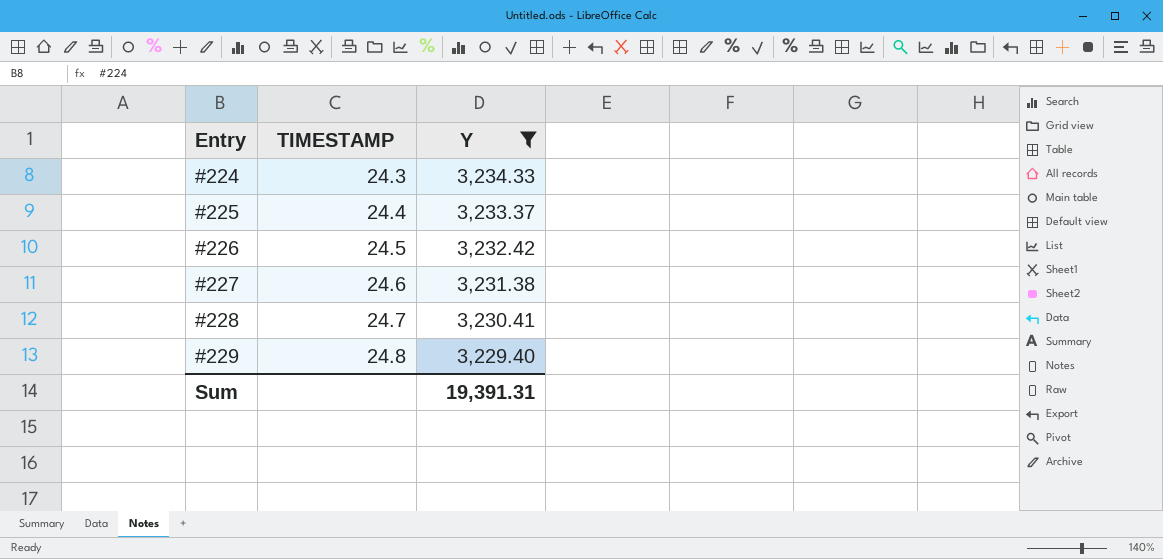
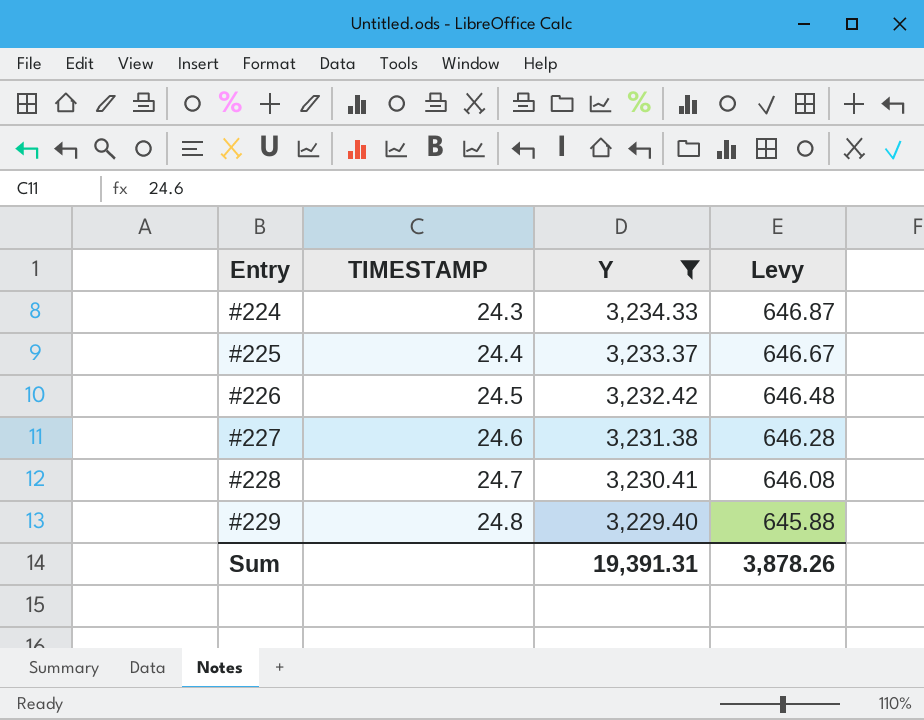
column Levy | formula: none -> [Y] * 0.2

